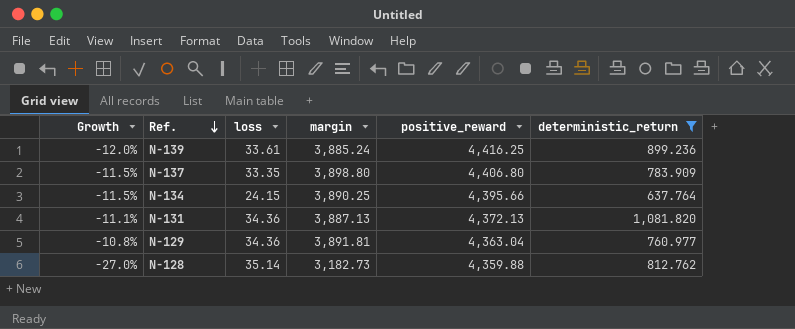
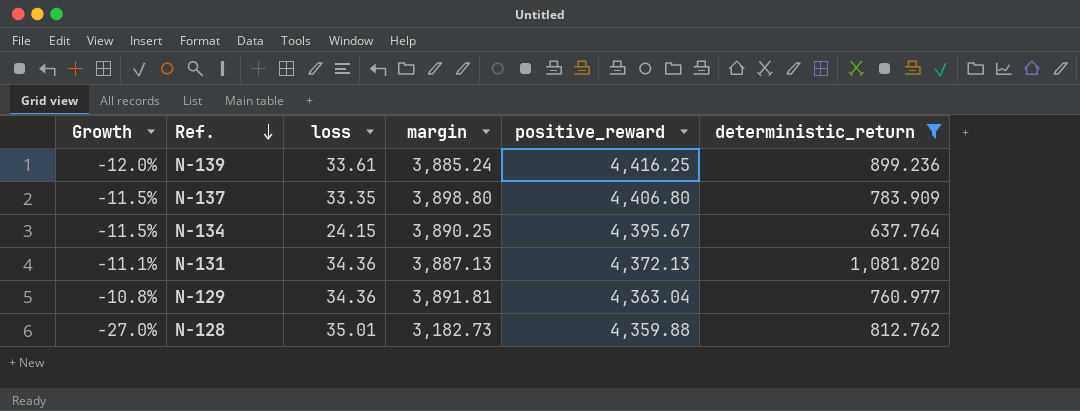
N-134 | positive_reward: 4,395.66 -> 4,395.67
N-128 | loss: 35.14 -> 35.01

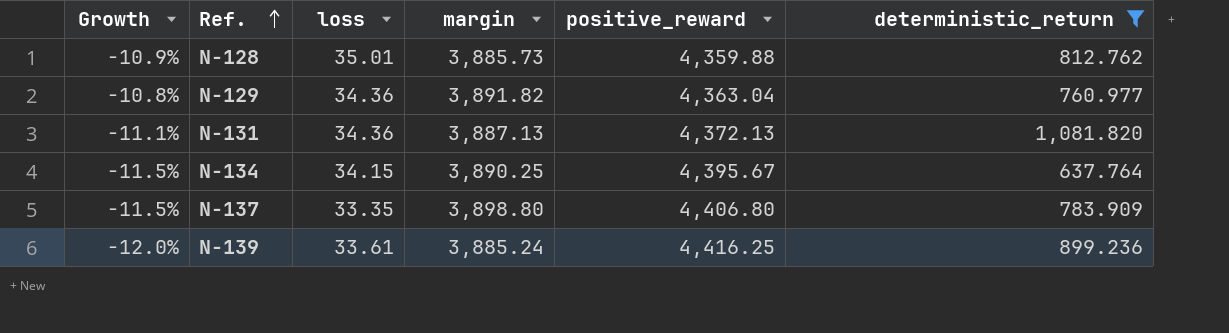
row order: Ref. descending -> Ref. ascending
N-128 | Growth: -27.0% -> -10.9%
N-128 | margin: 3,182.73 -> 3,885.73
N-129 | margin: 3,891.81 -> 3,891.82
N-134 | loss: 24.15 -> 34.15

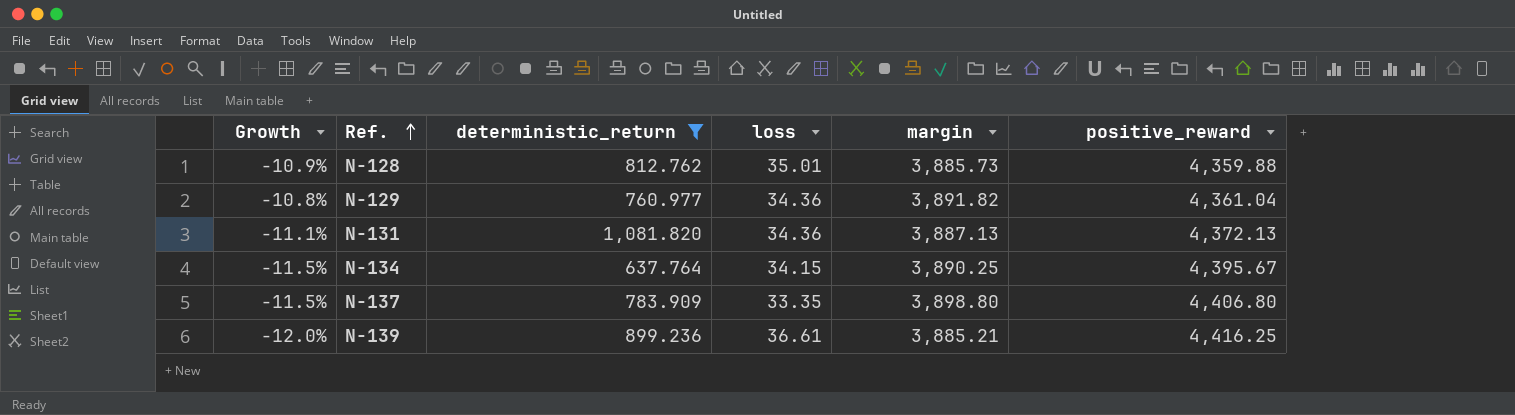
column deterministic_return | position: 6 -> 3
N-129 | positive_reward: 4,363.04 -> 4,361.04
N-139 | loss: 33.61 -> 36.61
N-139 | margin: 3,885.24 -> 3,885.21

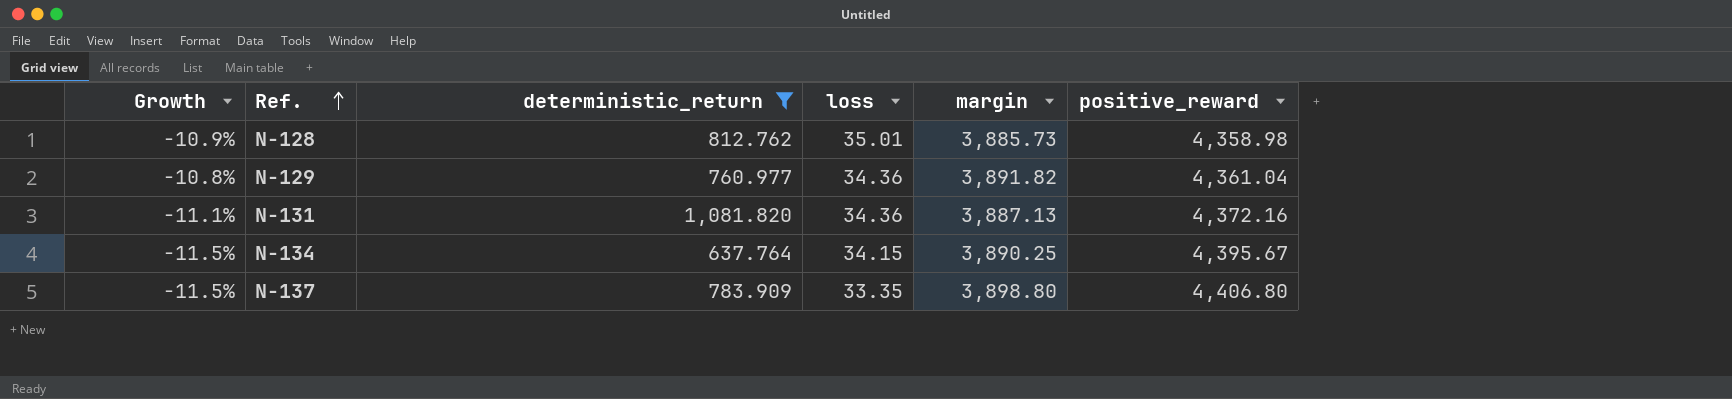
row N-139: -12.0% | 899.236 | 36.61 | 3,885.21 | 4,416.25 -> none
N-128 | positive_reward: 4,359.88 -> 4,358.98
N-131 | positive_reward: 4,372.13 -> 4,372.16

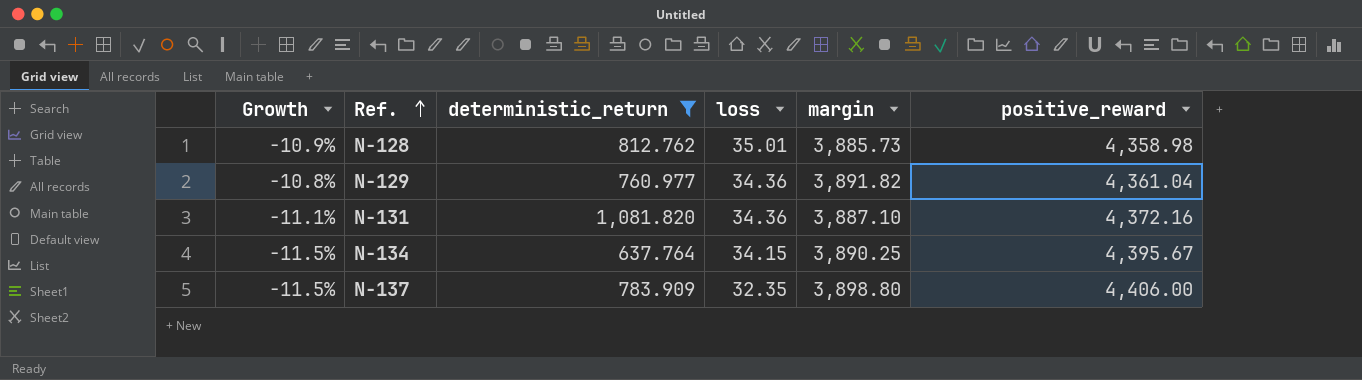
N-131 | margin: 3,887.13 -> 3,887.10
N-137 | loss: 33.35 -> 32.35
N-137 | positive_reward: 4,406.80 -> 4,406.00

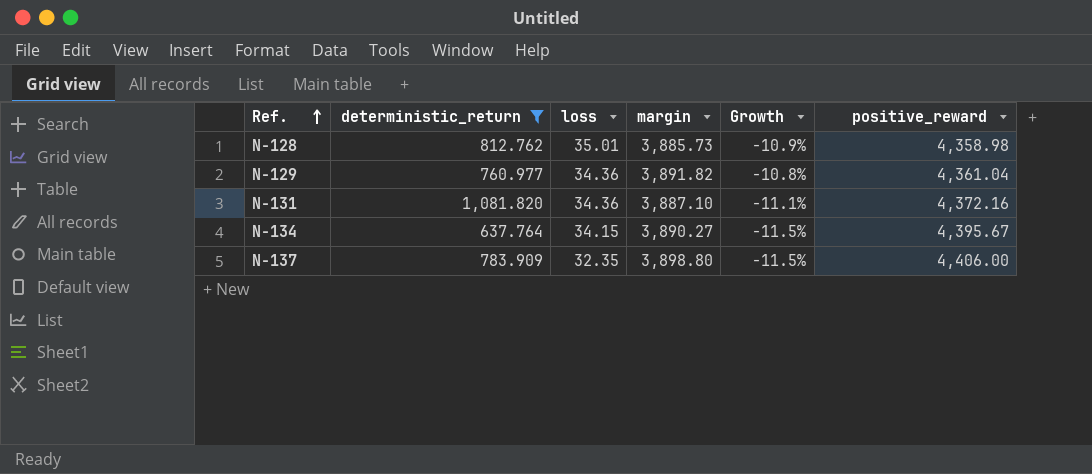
column Growth | position: 1 -> 5
N-134 | margin: 3,890.25 -> 3,890.27

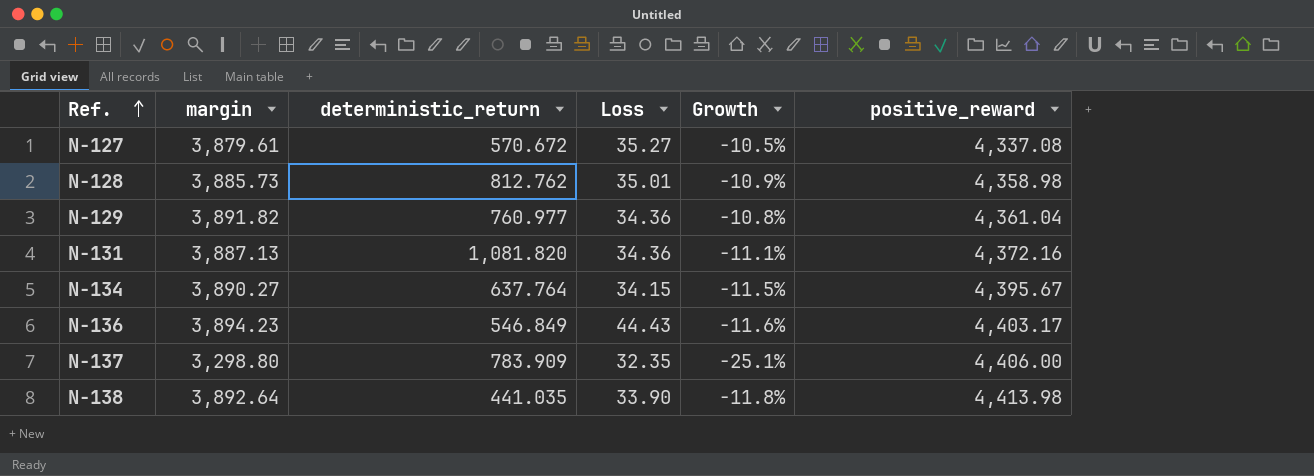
filter: deterministic_return >= 637.764 -> none
column margin | position: 4 -> 2
column name: loss -> Loss
N-131 | margin: 3,887.10 -> 3,887.13
N-137 | margin: 3,898.80 -> 3,298.80
N-137 | Growth: -11.5% -> -25.1%

